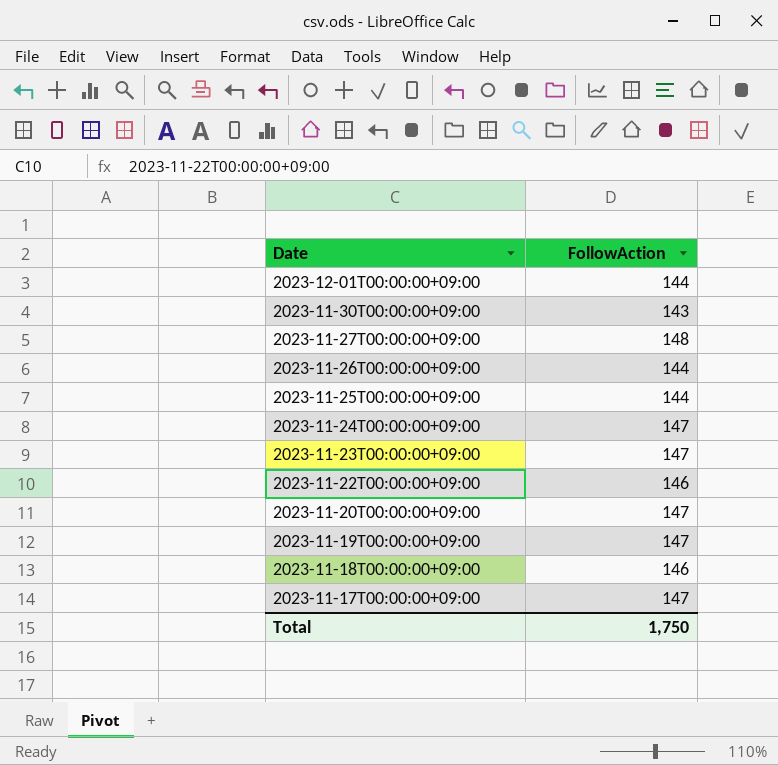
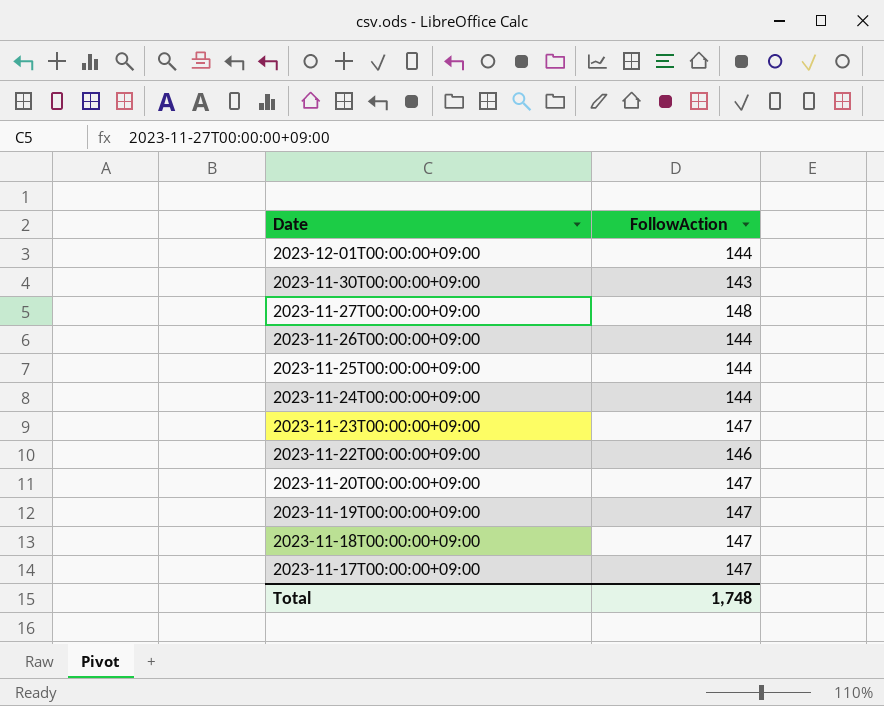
2023-11-24T00:00:00+09:00 | FollowAction: 147 -> 144
2023-11-18T00:00:00+09:00 | FollowAction: 146 -> 147
Total | FollowAction: 1,750 -> 1,748

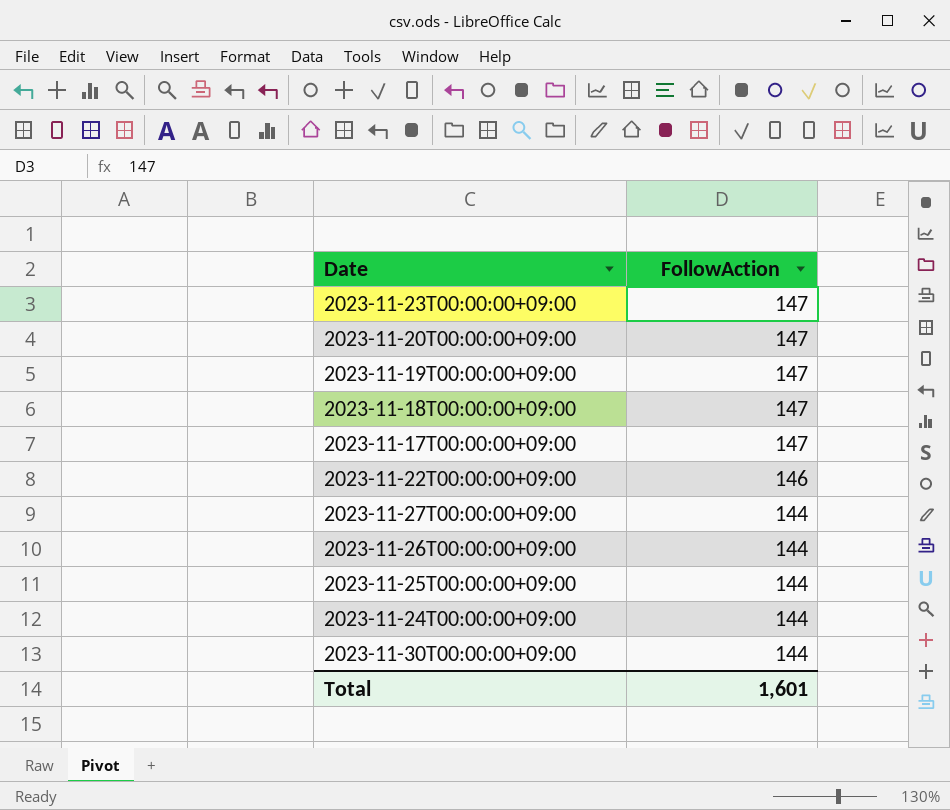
row order: Date descending -> FollowAction descending
row 2023-12-01T00:00:00+09:00: 144 -> none
2023-11-27T00:00:00+09:00 | FollowAction: 148 -> 144
2023-11-30T00:00:00+09:00 | FollowAction: 143 -> 144
Total | FollowAction: 1,748 -> 1,601

